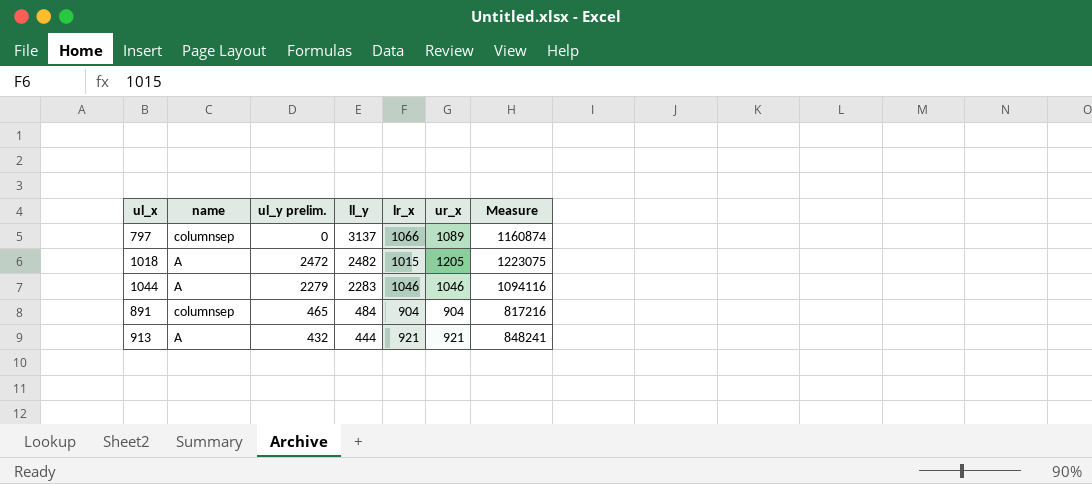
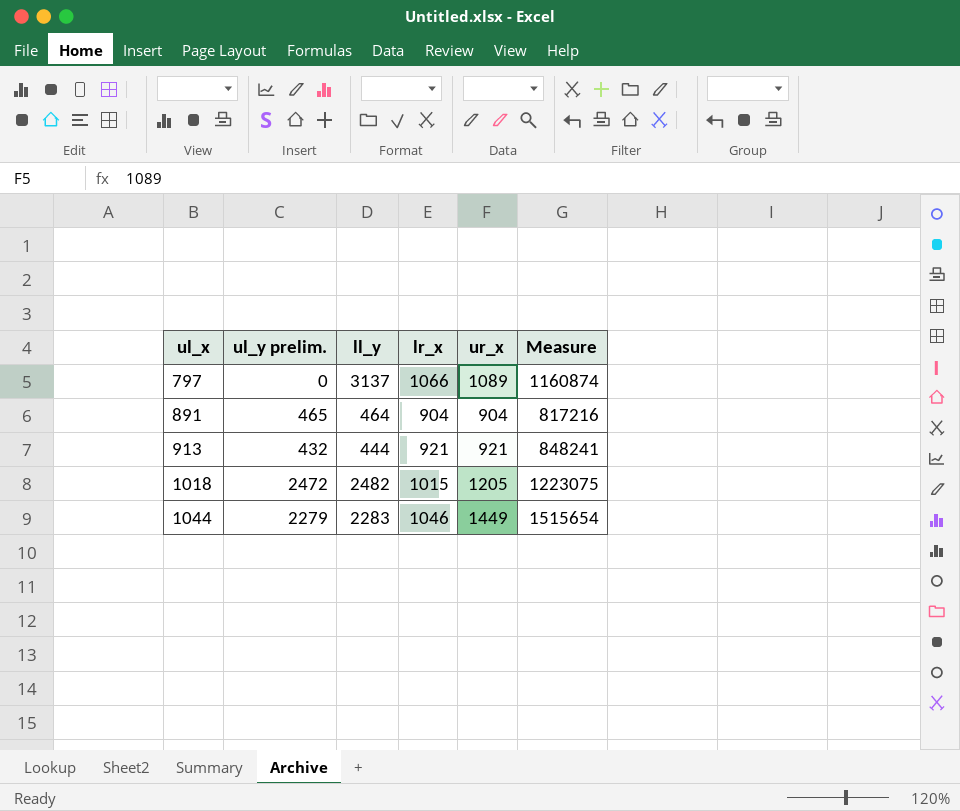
row order: ll_y descending -> ul_x ascending
column name | position: 2 -> none
891 | ll_y: 484 -> 464
1044 | ur_x: 1046 -> 1449
1044 | Measure: 1094116 -> 1515654

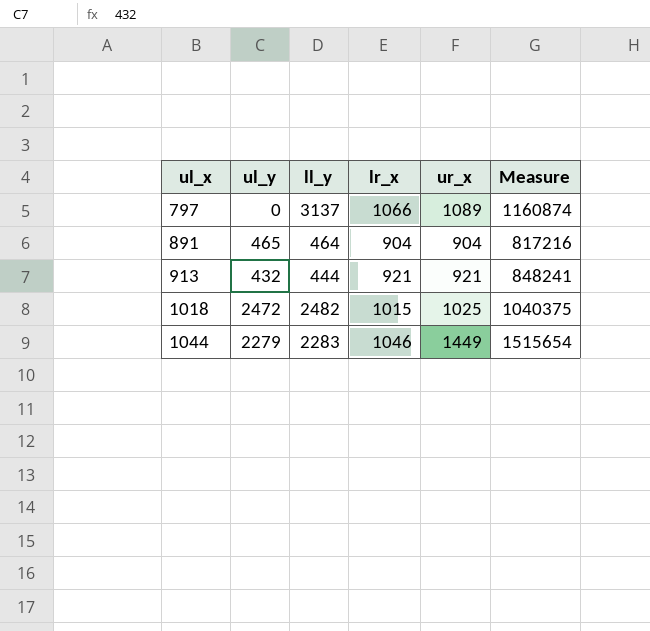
column name: ul_y prelim. -> ul_y
1018 | ur_x: 1205 -> 1025
1018 | Measure: 1223075 -> 1040375

